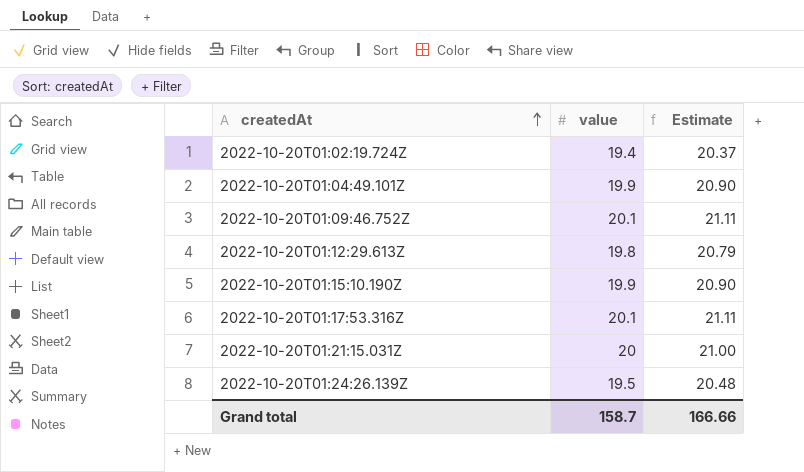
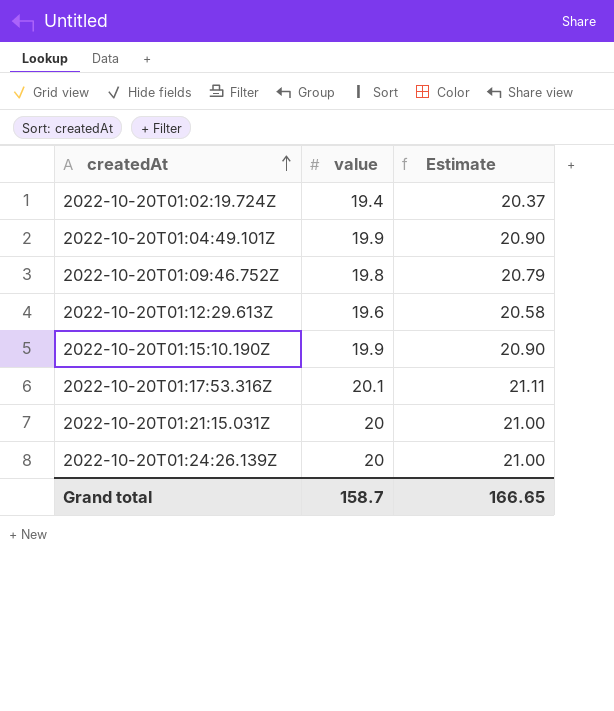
2022-10-20T01:09:46.752Z | value: 20.1 -> 19.8
2022-10-20T01:09:46.752Z | Estimate: 21.11 -> 20.79
2022-10-20T01:12:29.613Z | value: 19.8 -> 19.6
2022-10-20T01:12:29.613Z | Estimate: 20.79 -> 20.58
2022-10-20T01:24:26.139Z | value: 19.5 -> 20
2022-10-20T01:24:26.139Z | Estimate: 20.48 -> 21.00
Grand total | Estimate: 166.66 -> 166.65

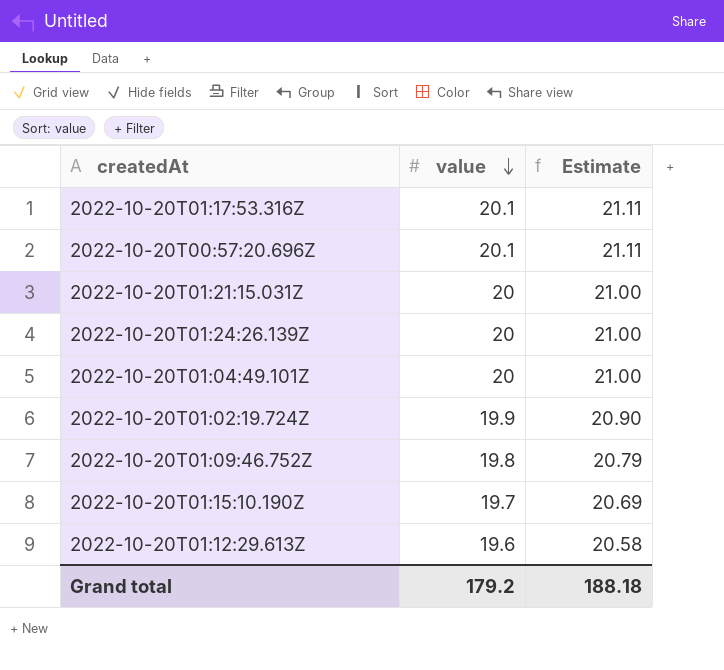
row order: createdAt ascending -> value descending
row 2022-10-20T00:57:20.696Z: none -> 20.1 | 21.11
2022-10-20T01:04:49.101Z | value: 19.9 -> 20
2022-10-20T01:04:49.101Z | Estimate: 20.90 -> 21.00
2022-10-20T01:02:19.724Z | value: 19.4 -> 19.9
2022-10-20T01:02:19.724Z | Estimate: 20.37 -> 20.90
2022-10-20T01:15:10.190Z | value: 19.9 -> 19.7
2022-10-20T01:15:10.190Z | Estimate: 20.90 -> 20.69
Grand total | value: 158.7 -> 179.2
Grand total | Estimate: 166.65 -> 188.18

